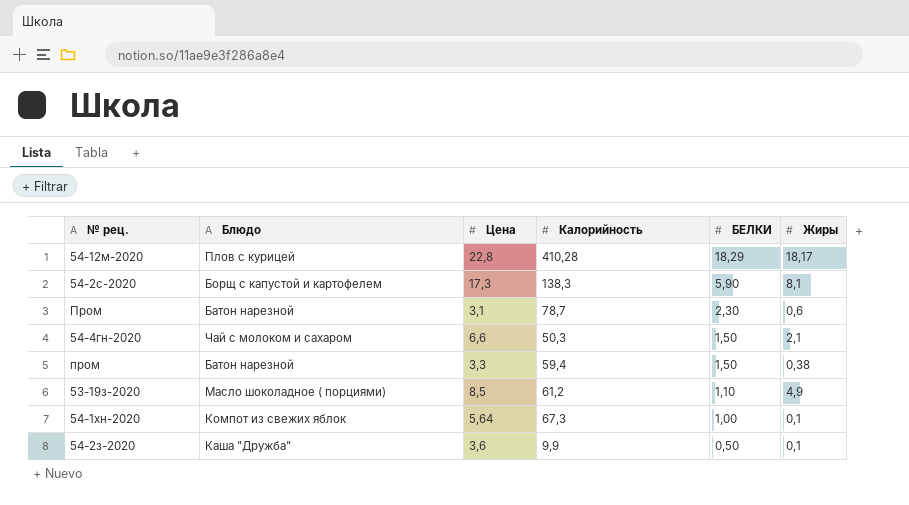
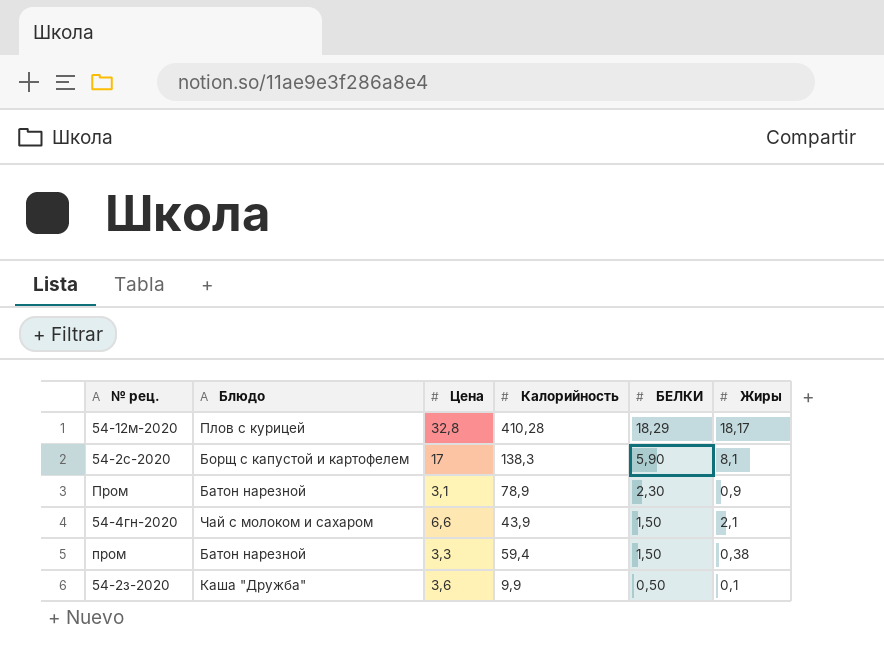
row 53-19з-2020: Масло шоколадное ( порциями) | 8,5 | 61,2 | 1,10 | 4,9 -> none
row 54-1хн-2020: Компот из свежих яблок | 5,64 | 67,3 | 1,00 | 0,1 -> none
54-12м-2020 | Цена: 22,8 -> 32,8
54-2с-2020 | Цена: 17,3 -> 17
Пром | Калорийность: 78,7 -> 78,9
Пром | Жиры: 0,6 -> 0,9
54-4гн-2020 | Калорийность: 50,3 -> 43,9

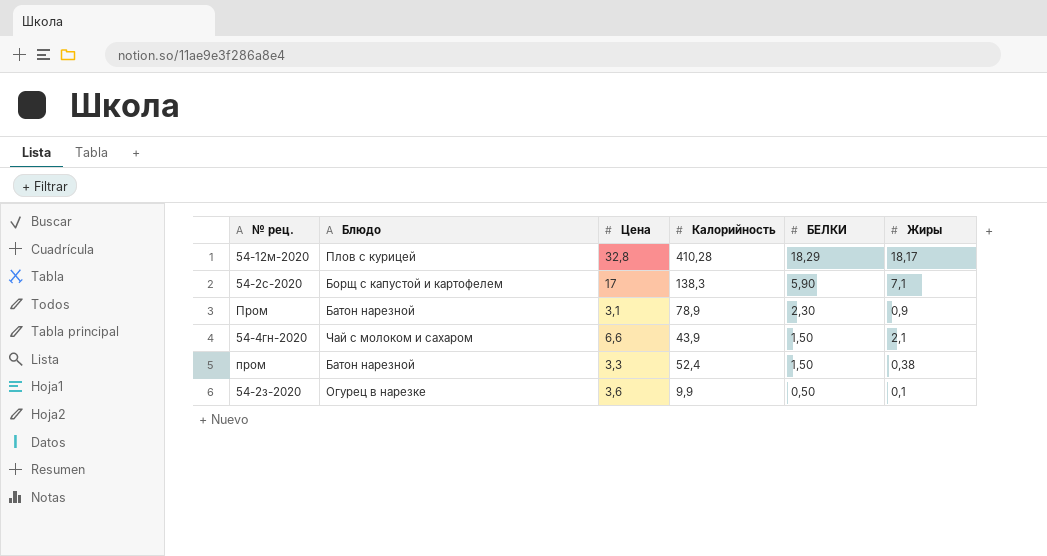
54-2с-2020 | Жиры: 8,1 -> 7,1
пром | Калорийность: 59,4 -> 52,4
54-2з-2020 | Блюдо: Каша "Дружба" -> Огурец в нарезке

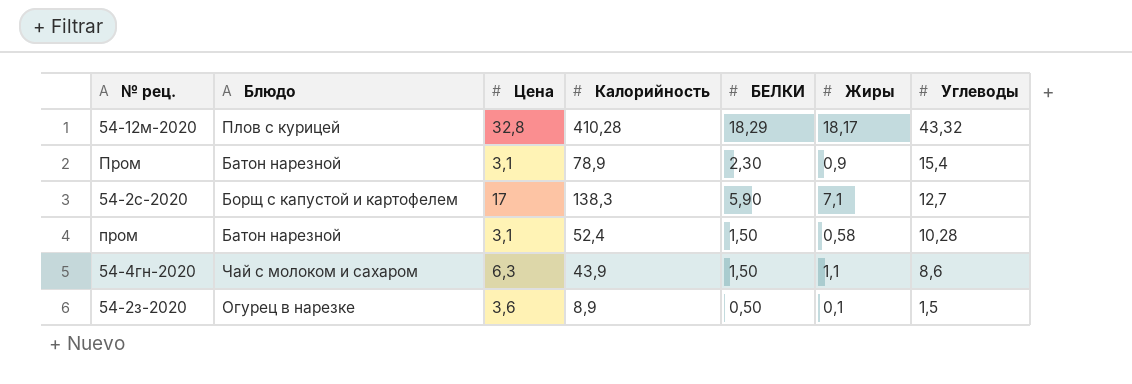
row order: БЕЛКИ descending -> Углеводы descending
column Углеводы | position: none -> 7
пром | Цена: 3,3 -> 3,1
пром | Жиры: 0,38 -> 0,58
54-4гн-2020 | Цена: 6,6 -> 6,3
54-4гн-2020 | Жиры: 2,1 -> 1,1
54-2з-2020 | Калорийность: 9,9 -> 8,9

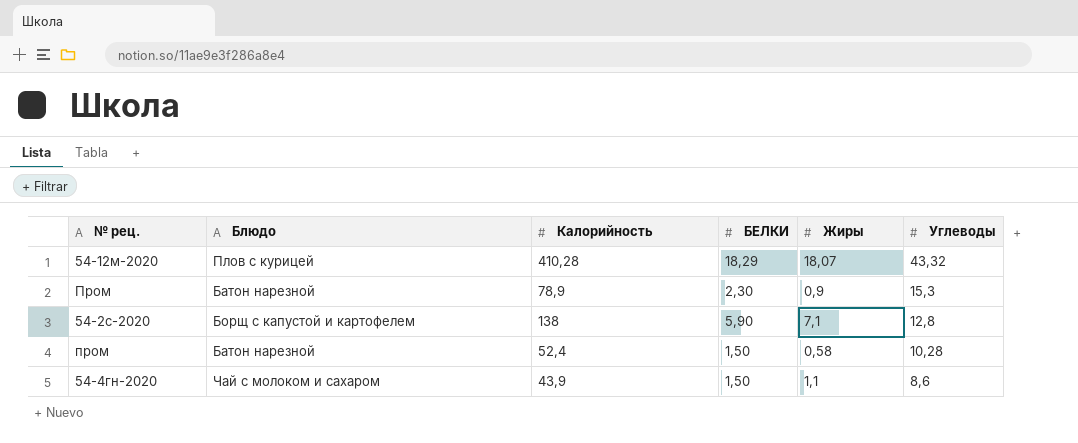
column Цена | position: 3 -> none
row 54-2з-2020: Огурец в нарезке | 3,6 | 8,9 | 0,50 | 0,1 | 1,5 -> none
54-12м-2020 | Жиры: 18,17 -> 18,07
Пром | Углеводы: 15,4 -> 15,3
54-2с-2020 | Калорийность: 138,3 -> 138
54-2с-2020 | Углеводы: 12,7 -> 12,8

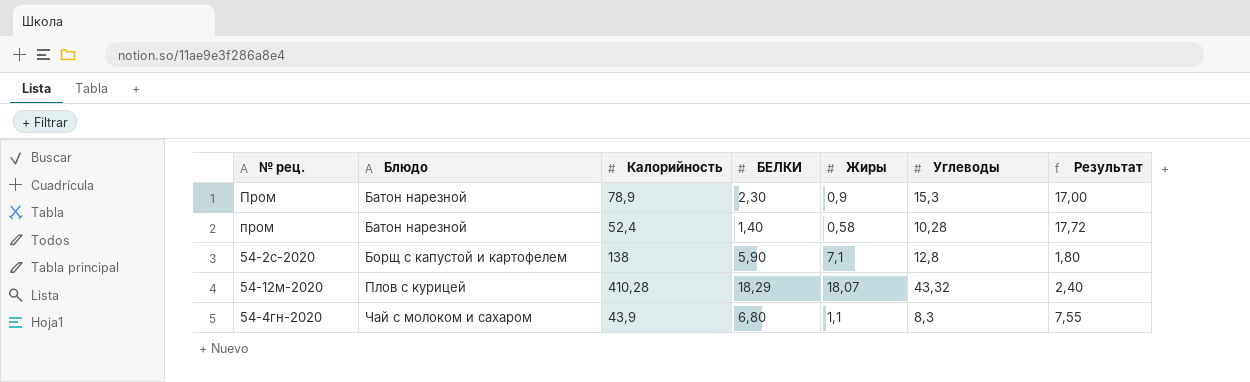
row order: Углеводы descending -> Блюдо ascending
column Результат | formula: none -> [Углеводы] / [Жиры]
пром | БЕЛКИ: 1,50 -> 1,40
54-4гн-2020 | БЕЛКИ: 1,50 -> 6,80
54-4гн-2020 | Углеводы: 8,6 -> 8,3

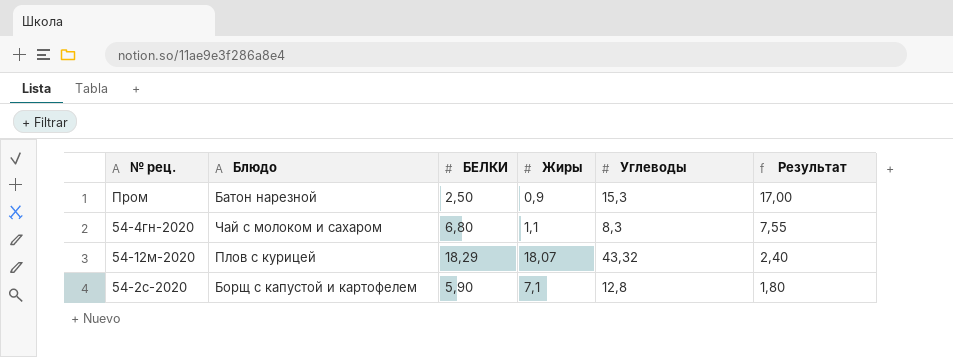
row order: Блюдо ascending -> Результат descending
column Калорийность | position: 3 -> none
row пром: Батон нарезной | 52,4 | 1,40 | 0,58 | 10,28 | 17,72 -> none
Пром | БЕЛКИ: 2,30 -> 2,50

